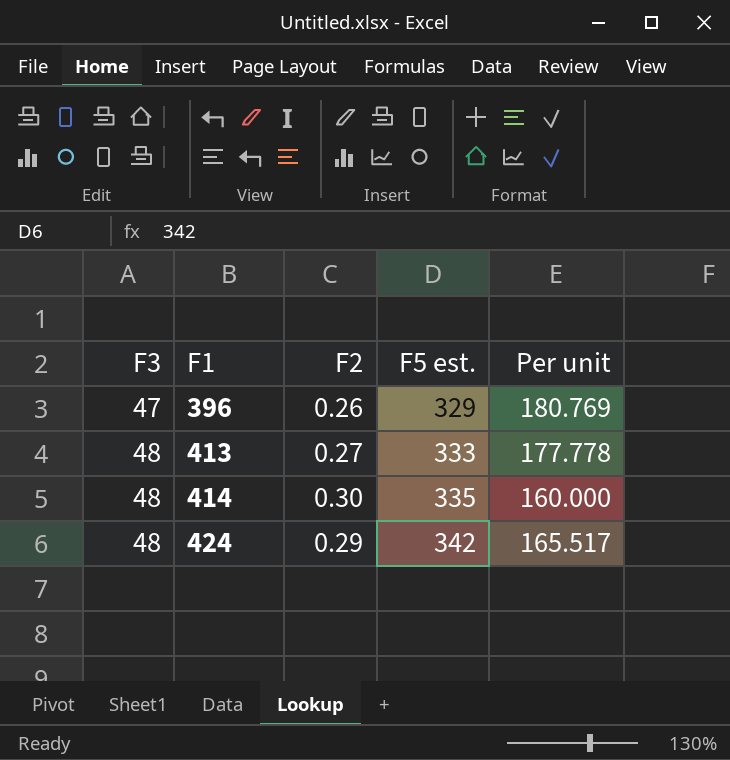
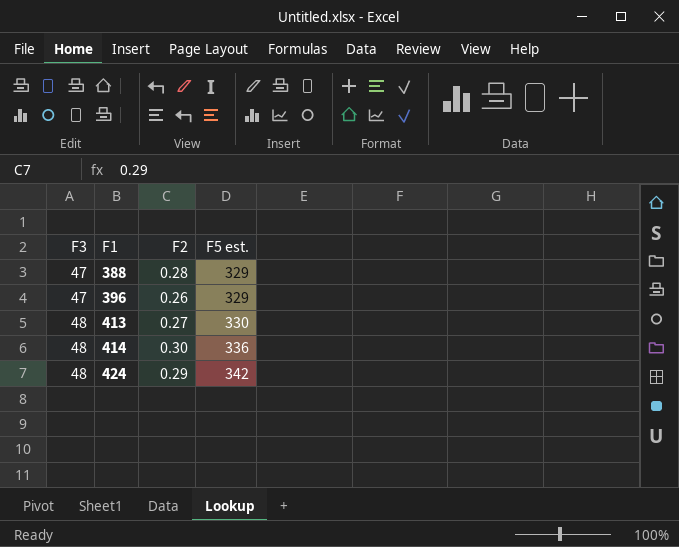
column Per unit | formula: [F3] / [F2] -> none
row 388: none -> 47 | 0.28 | 329
413 | F5 est.: 333 -> 330
414 | F5 est.: 335 -> 336

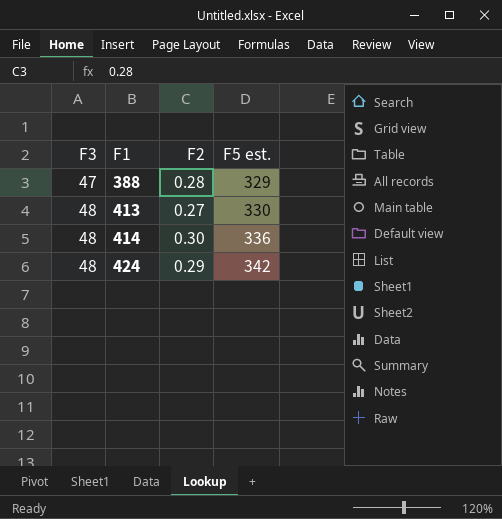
row 396: 47 | 0.26 | 329 -> none

